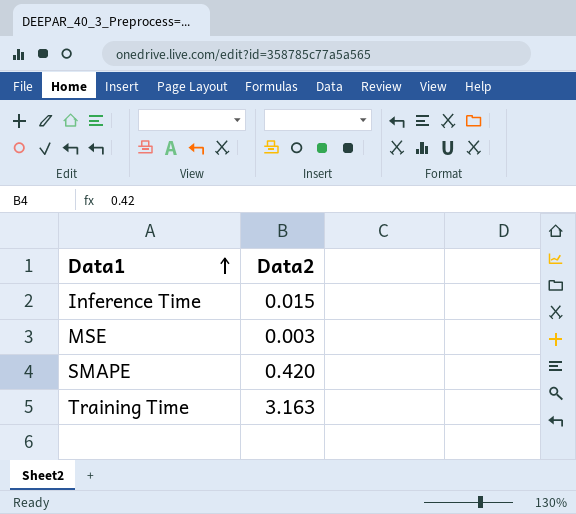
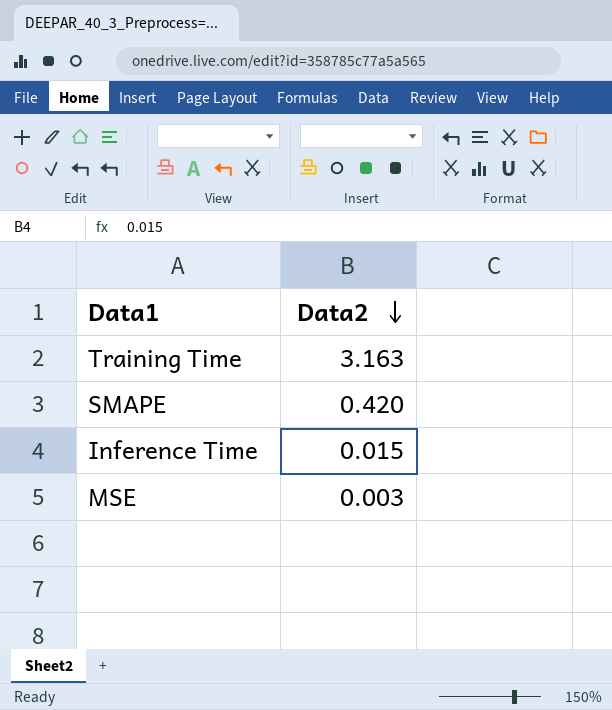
row order: Data1 ascending -> Data2 descending

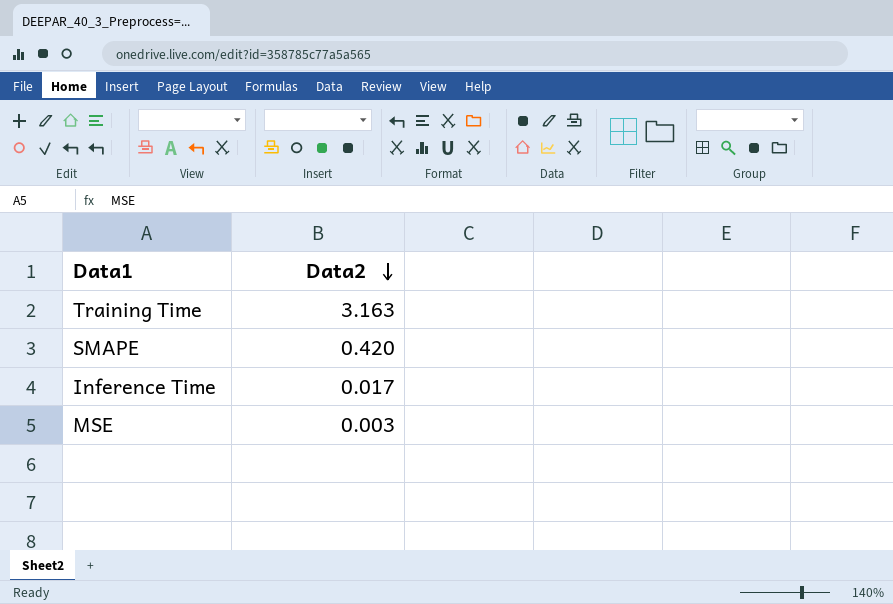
Inference Time | Data2: 0.015 -> 0.017

